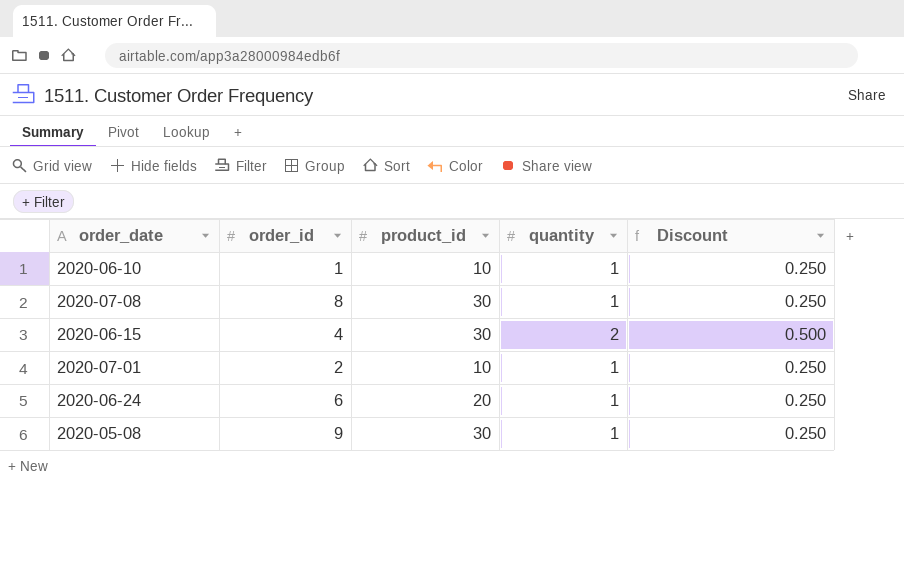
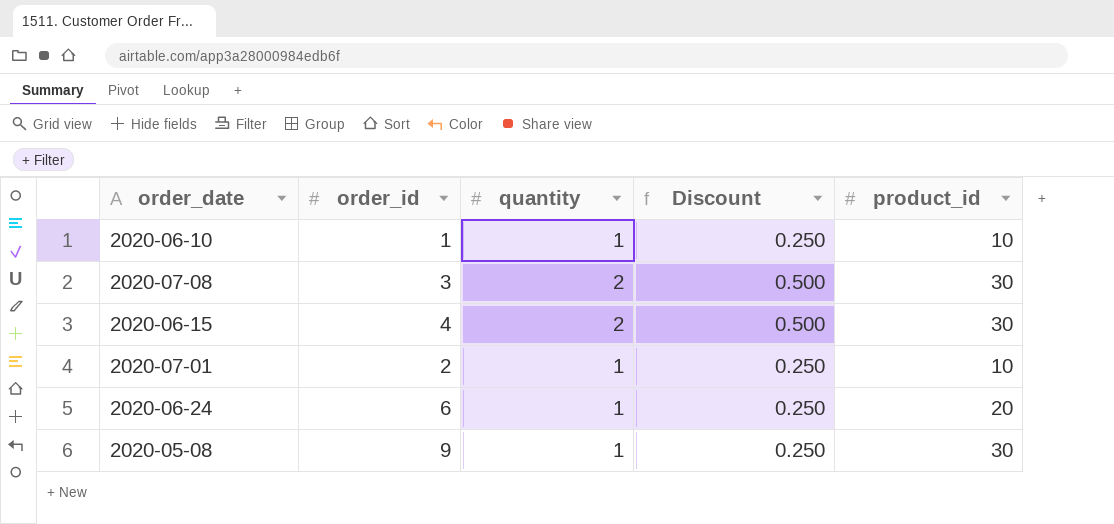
column product_id | position: 3 -> 5
2020-07-08 | order_id: 8 -> 3
2020-07-08 | quantity: 1 -> 2
2020-07-08 | Discount: 0.250 -> 0.500

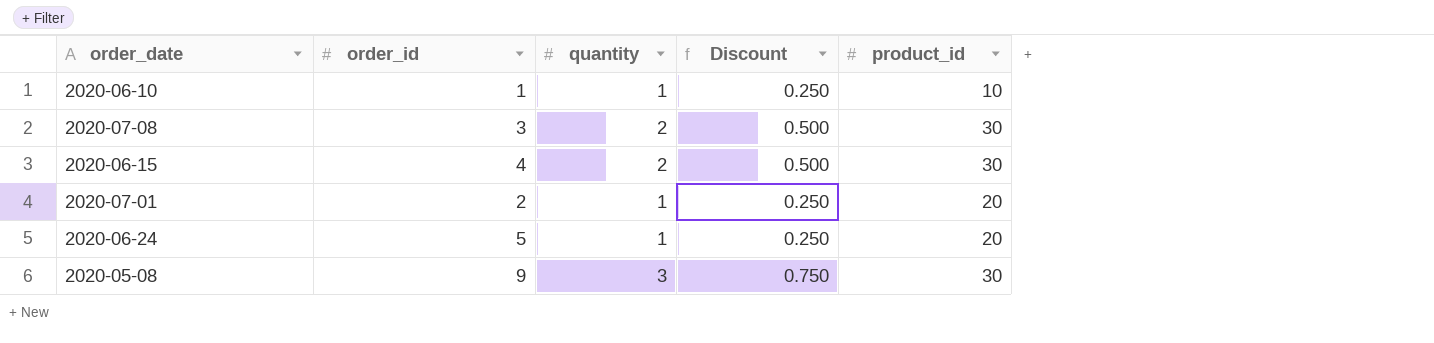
2020-07-01 | product_id: 10 -> 20
2020-06-24 | order_id: 6 -> 5
2020-05-08 | quantity: 1 -> 3
2020-05-08 | Discount: 0.250 -> 0.750

